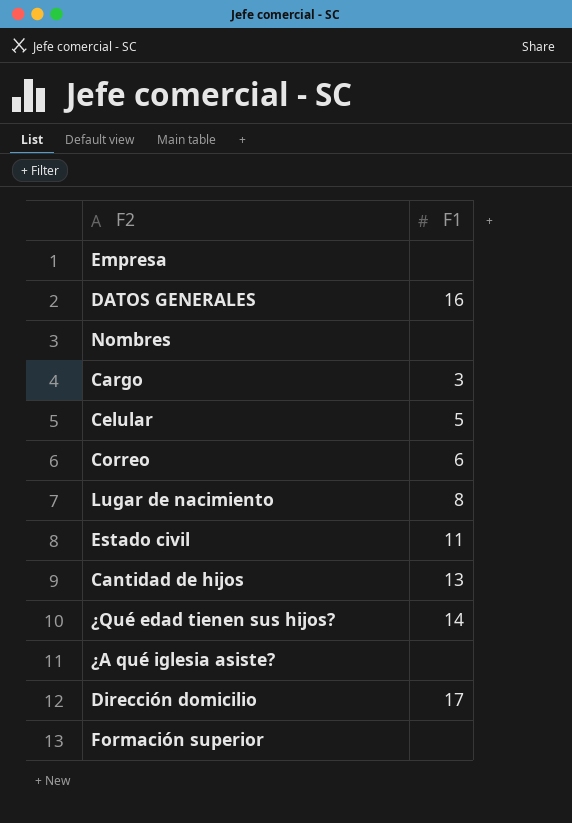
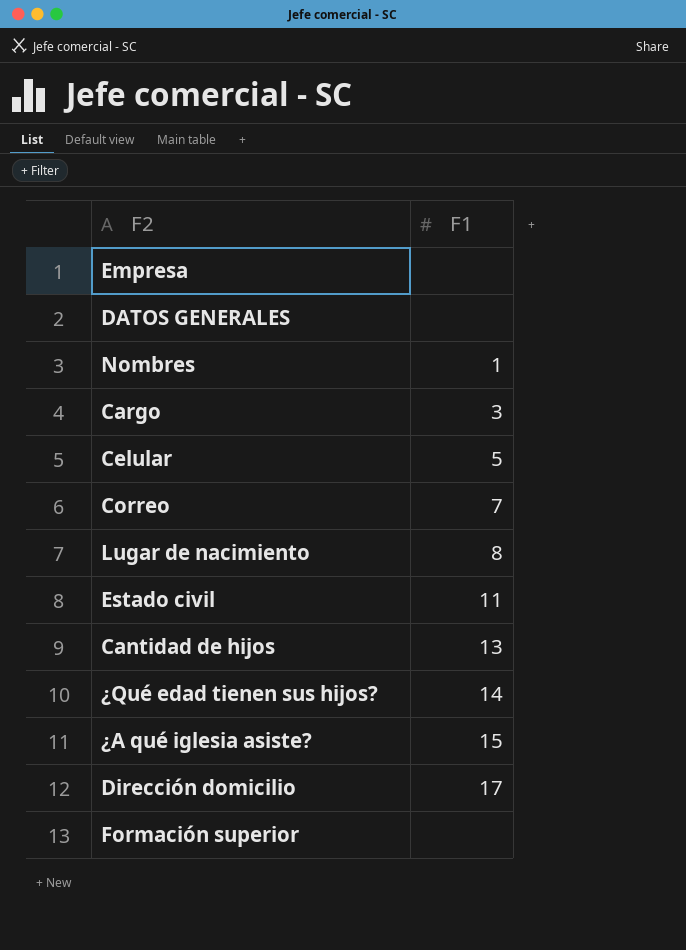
DATOS GENERALES | F1: 16 -> none
Nombres | F1: none -> 1
Correo | F1: 6 -> 7
¿A qué iglesia asiste? | F1: none -> 15

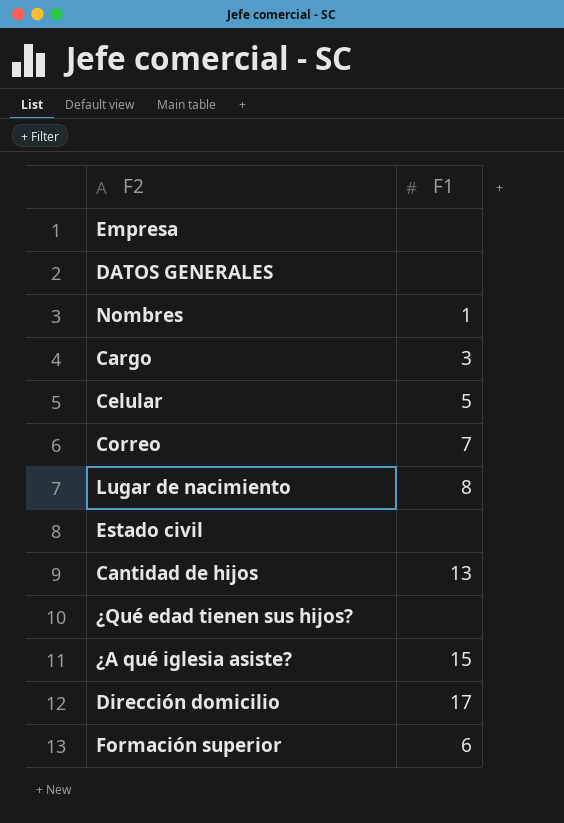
Estado civil | F1: 11 -> none
¿Qué edad tienen sus hijos? | F1: 14 -> none
Formación superior | F1: none -> 6

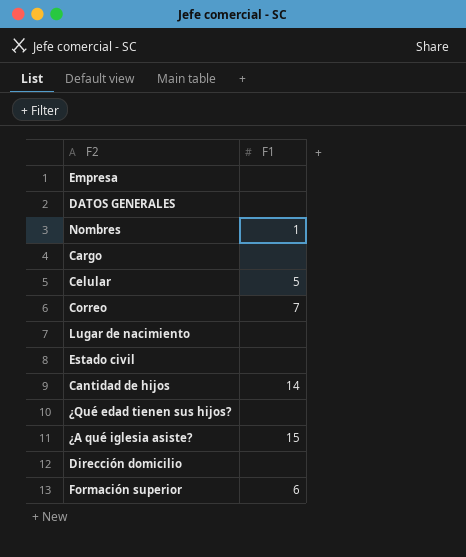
Cargo | F1: 3 -> none
Lugar de nacimiento | F1: 8 -> none
Cantidad de hijos | F1: 13 -> 14
Dirección domicilio | F1: 17 -> none

